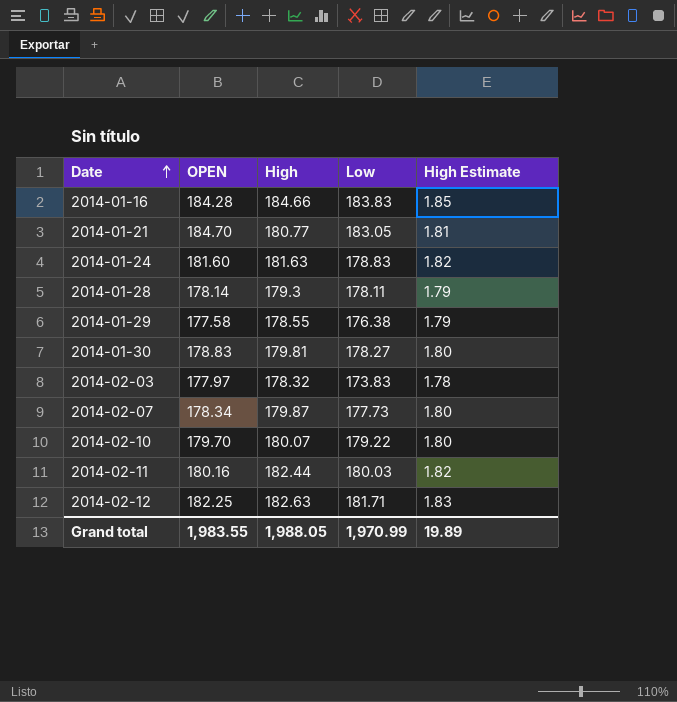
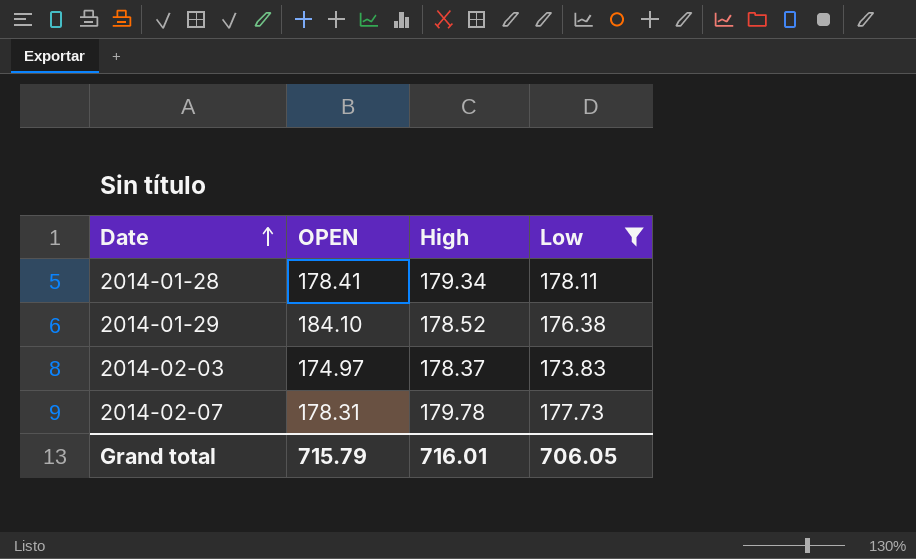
filter: none -> Low <= 178.11
column High Estimate | formula: [High] * 0.01 -> none
2014-01-28 | OPEN: 178.14 -> 178.41
2014-01-28 | High: 179.3 -> 179.34
2014-01-29 | OPEN: 177.58 -> 184.10
2014-01-29 | High: 178.55 -> 178.52
2014-02-03 | OPEN: 177.97 -> 174.97
2014-02-03 | High: 178.32 -> 178.37
2014-02-07 | OPEN: 178.34 -> 178.31
2014-02-07 | High: 179.87 -> 179.78
Grand total | OPEN: 1,983.55 -> 715.79
Grand total | High: 1,988.05 -> 716.01
Grand total | Low: 1,970.99 -> 706.05

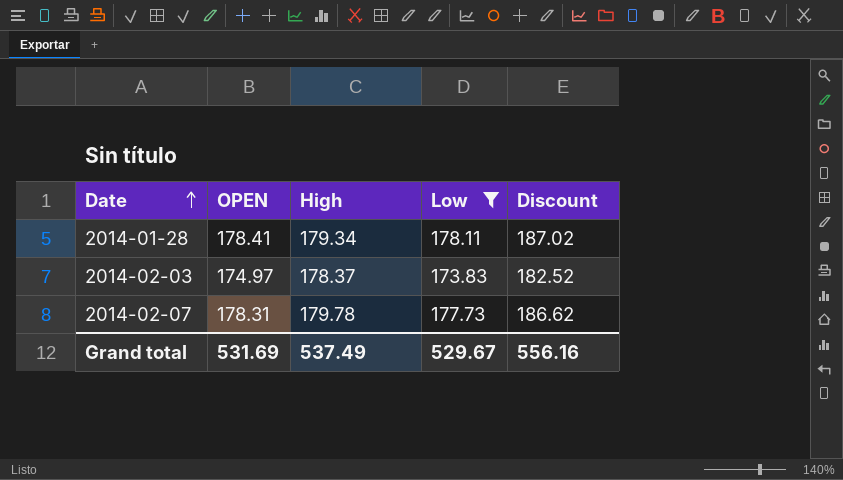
column Discount | formula: none -> [Low] * 1.05
row 2014-01-29: 184.10 | 178.52 | 176.38 -> none
Grand total | OPEN: 715.79 -> 531.69
Grand total | High: 716.01 -> 537.49
Grand total | Low: 706.05 -> 529.67

